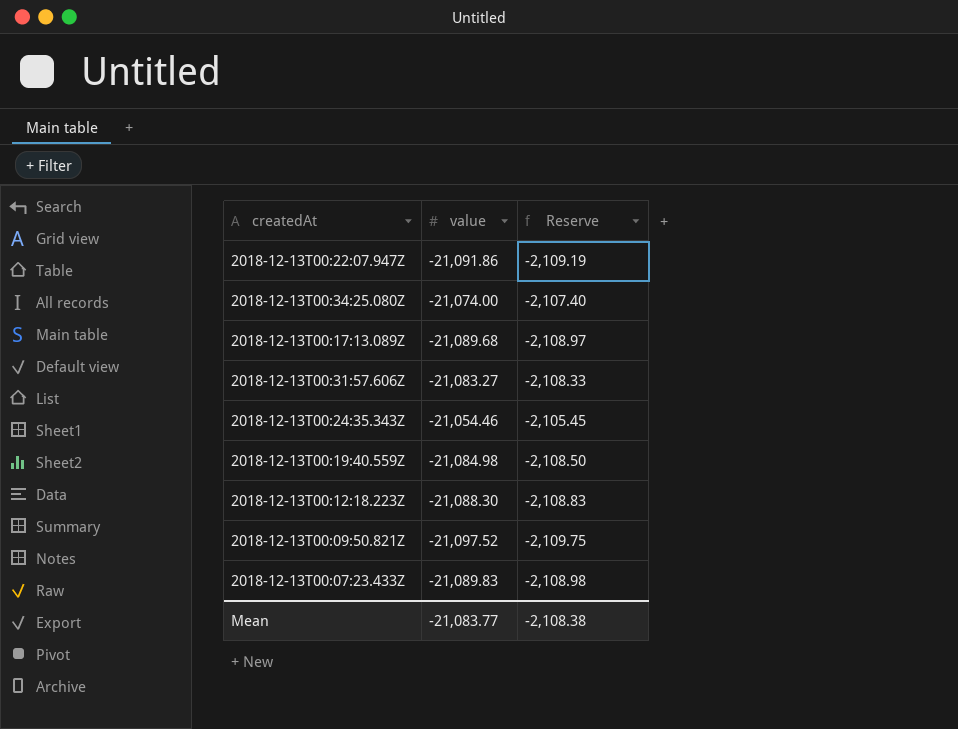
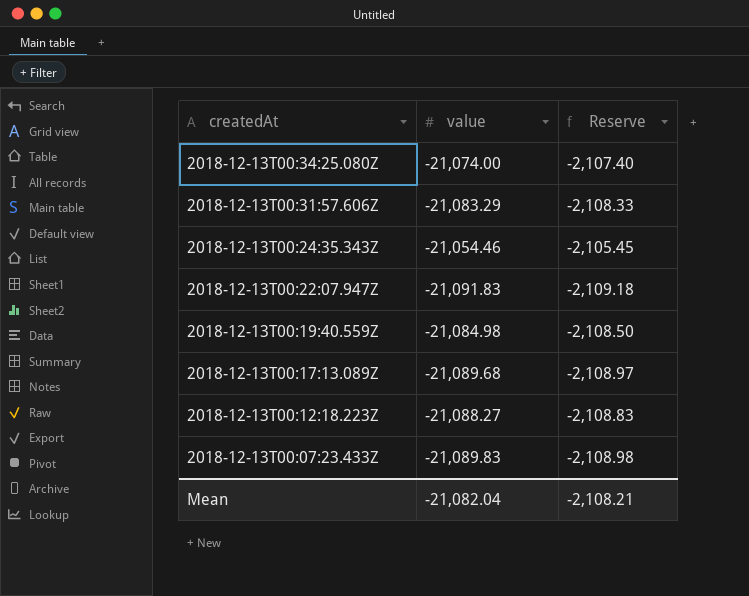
row order: none -> createdAt descending
row 2018-12-13T00:09:50.821Z: -21,097.52 | -2,109.75 -> none
2018-12-13T00:31:57.606Z | value: -21,083.27 -> -21,083.29
2018-12-13T00:22:07.947Z | value: -21,091.86 -> -21,091.83
2018-12-13T00:22:07.947Z | Reserve: -2,109.19 -> -2,109.18
2018-12-13T00:12:18.223Z | value: -21,088.30 -> -21,088.27
Mean | value: -21,083.77 -> -21,082.04
Mean | Reserve: -2,108.38 -> -2,108.21

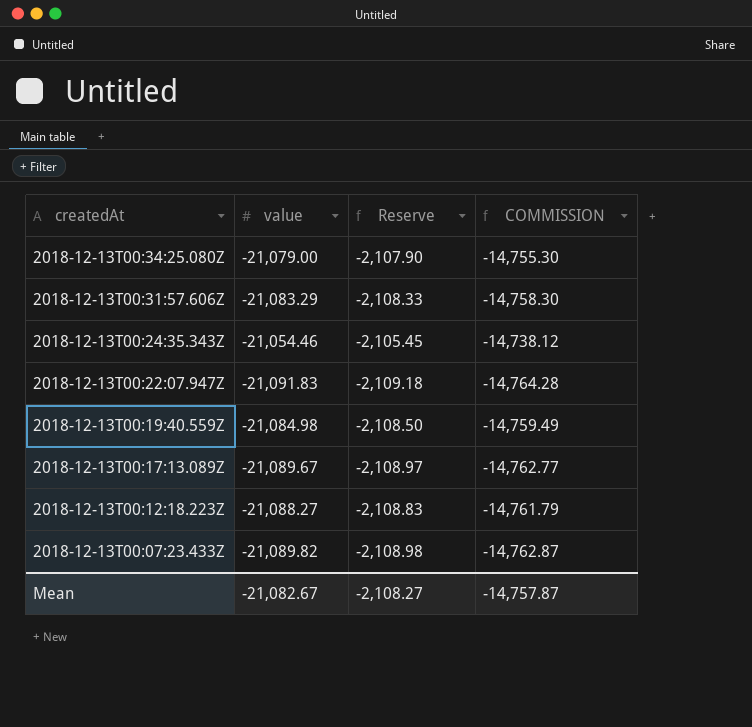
column COMMISSION | formula: none -> [value] * 0.7
2018-12-13T00:34:25.080Z | value: -21,074.00 -> -21,079.00
2018-12-13T00:34:25.080Z | Reserve: -2,107.40 -> -2,107.90
2018-12-13T00:17:13.089Z | value: -21,089.68 -> -21,089.67
2018-12-13T00:07:23.433Z | value: -21,089.83 -> -21,089.82
Mean | value: -21,082.04 -> -21,082.67
Mean | Reserve: -2,108.21 -> -2,108.27

